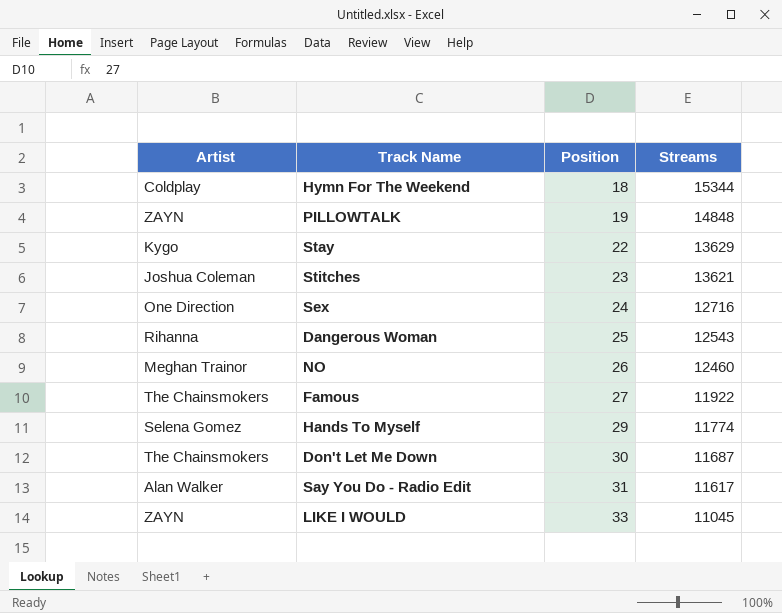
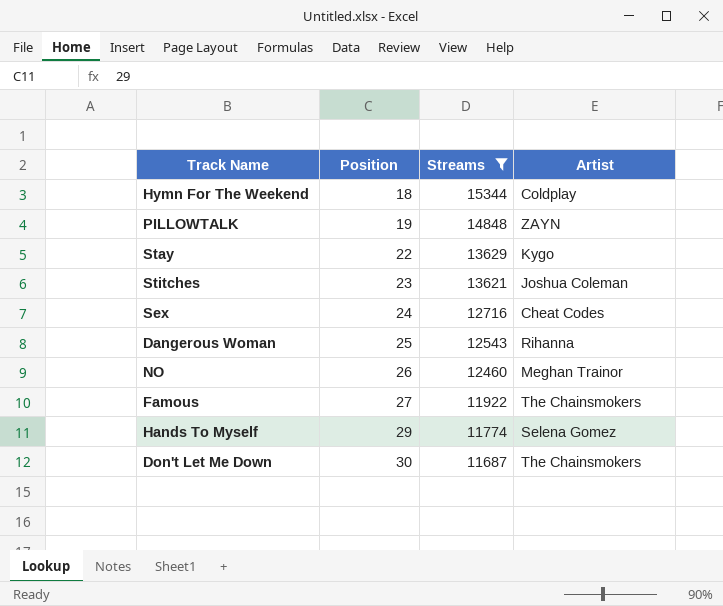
filter: none -> Streams >= 11687
column Artist | position: 1 -> 4
Sex | Artist: One Direction -> Cheat Codes

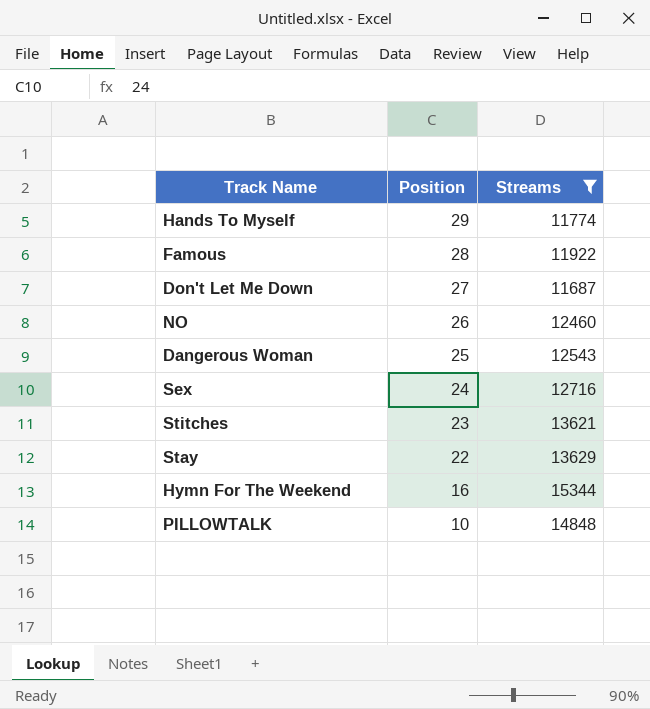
row order: Position ascending -> Position descending
column Artist | position: 4 -> none
Famous | Position: 27 -> 28
Don't Let Me Down | Position: 30 -> 27
Hymn For The Weekend | Position: 18 -> 16
PILLOWTALK | Position: 19 -> 10

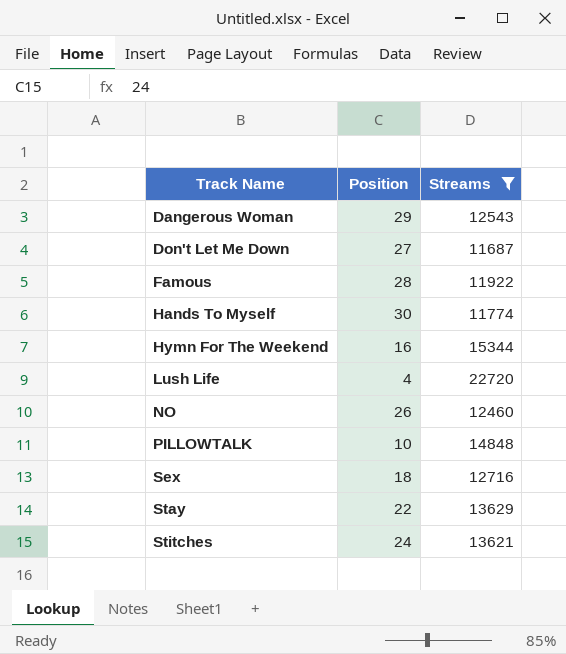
row order: Position descending -> Track Name ascending
Dangerous Woman | Position: 25 -> 29
Hands To Myself | Position: 29 -> 30
row Lush Life: none -> 4 | 22720
Sex | Position: 24 -> 18
Stitches | Position: 23 -> 24

